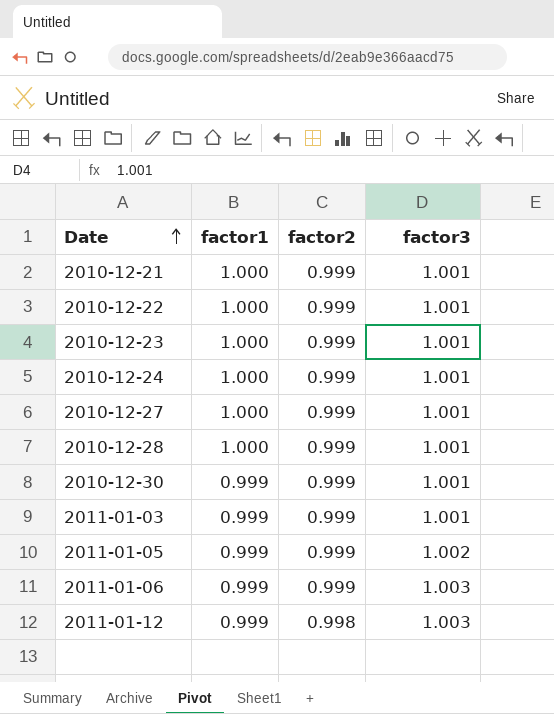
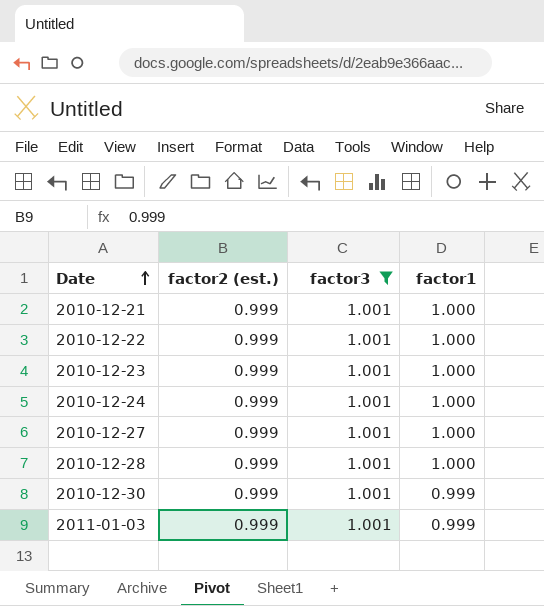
filter: none -> factor3 = 1.001
column name: factor2 -> factor2 (est.)
column factor1 | position: 2 -> 4

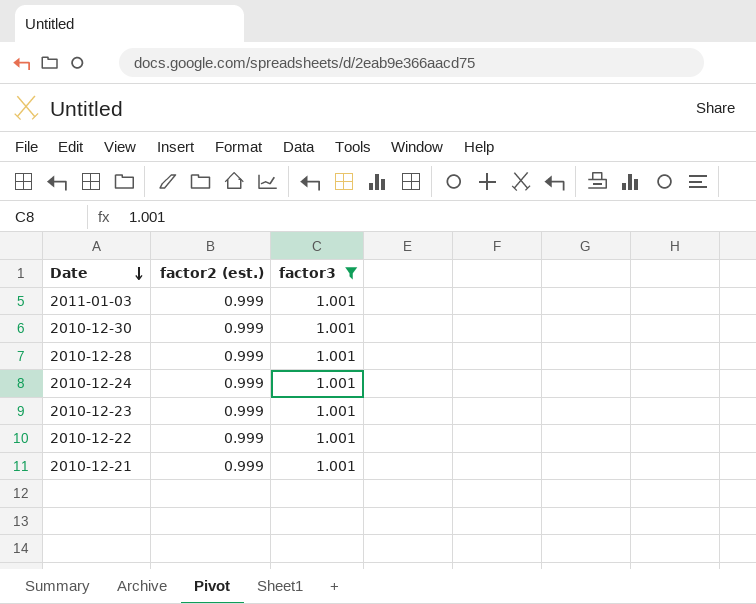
row order: Date ascending -> Date descending
column factor1 | position: 4 -> none
row 2010-12-27: 0.999 | 1.001 | 1.000 -> none

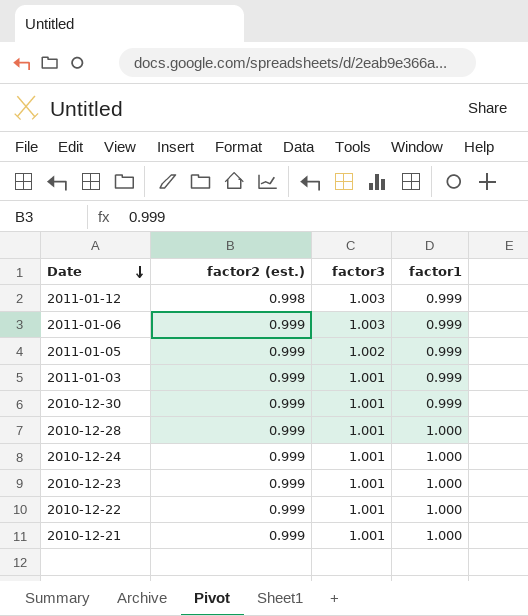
filter: factor3 = 1.001 -> none
column factor1 | position: none -> 4

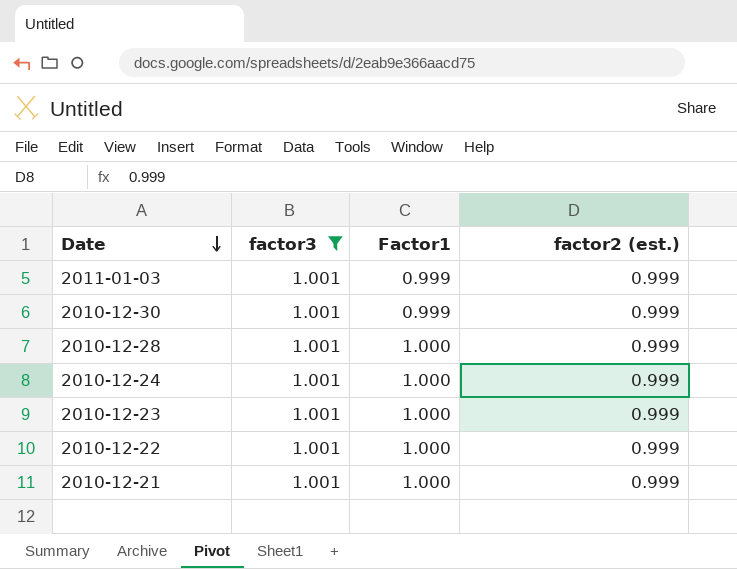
filter: none -> factor3 = 1.001
column name: factor1 -> Factor1
column factor2 (est.) | position: 2 -> 4

